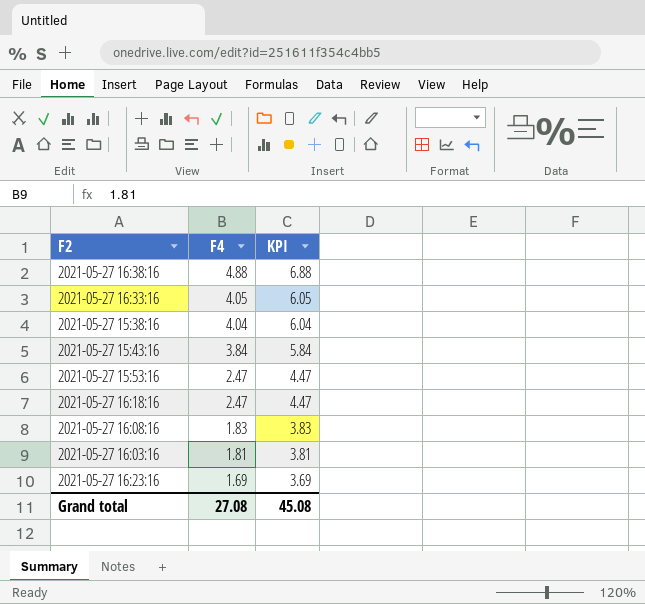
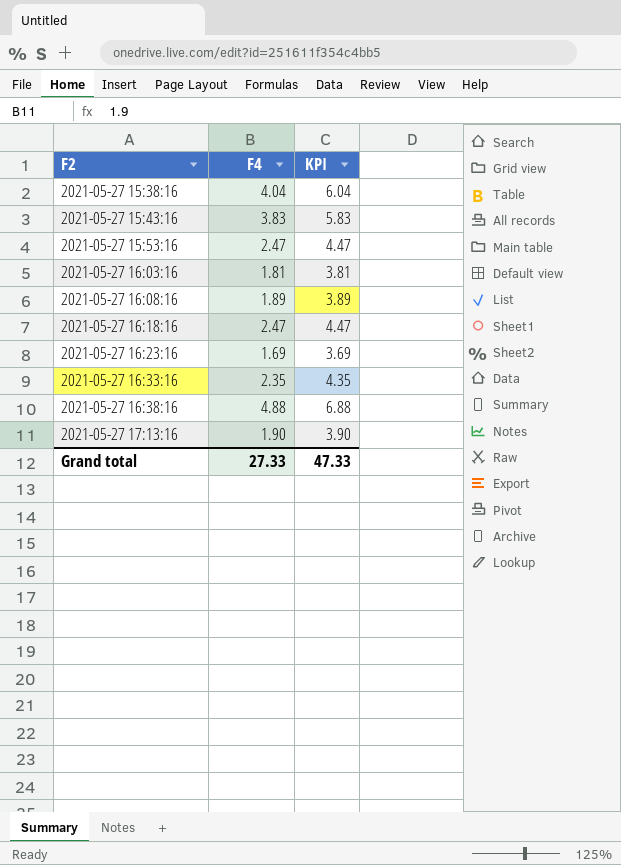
row order: F4 descending -> F2 ascending
2021-05-27 15:43:16 | F4: 3.84 -> 3.83
2021-05-27 15:43:16 | KPI: 5.84 -> 5.83
2021-05-27 16:08:16 | F4: 1.83 -> 1.89
2021-05-27 16:08:16 | KPI: 3.83 -> 3.89
2021-05-27 16:33:16 | F4: 4.05 -> 2.35
2021-05-27 16:33:16 | KPI: 6.05 -> 4.35
row 2021-05-27 17:13:16: none -> 1.90 | 3.90
Grand total | F4: 27.08 -> 27.33
Grand total | KPI: 45.08 -> 47.33

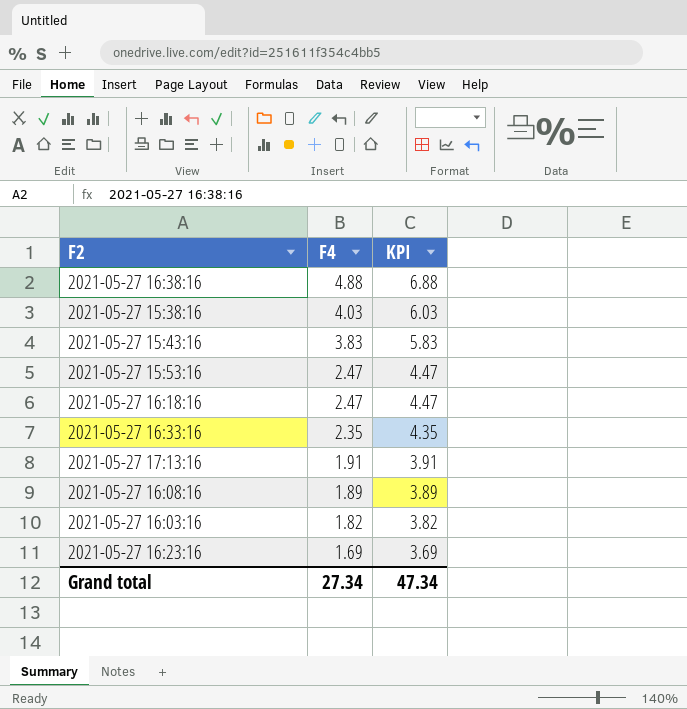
row order: F2 ascending -> F4 descending
2021-05-27 15:38:16 | F4: 4.04 -> 4.03
2021-05-27 15:38:16 | KPI: 6.04 -> 6.03
2021-05-27 17:13:16 | F4: 1.90 -> 1.91
2021-05-27 17:13:16 | KPI: 3.90 -> 3.91
2021-05-27 16:03:16 | F4: 1.81 -> 1.82
2021-05-27 16:03:16 | KPI: 3.81 -> 3.82
Grand total | F4: 27.33 -> 27.34
Grand total | KPI: 47.33 -> 47.34

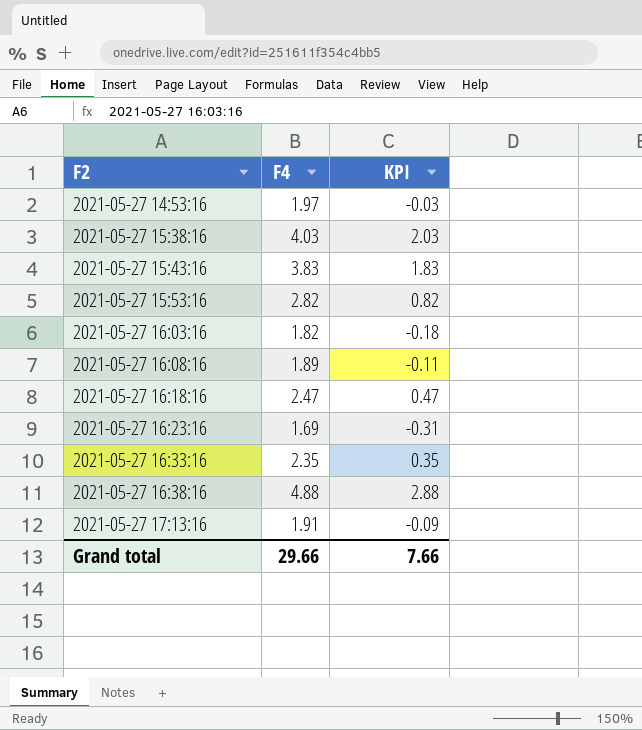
row order: F4 descending -> F2 ascending
column KPI | formula: [F4] + 2 -> [F4] - 2
row 2021-05-27 14:53:16: none -> 1.97 | -0.03
2021-05-27 15:53:16 | F4: 2.47 -> 2.82
Grand total | F4: 27.34 -> 29.66
Grand total | KPI: 47.34 -> 7.66

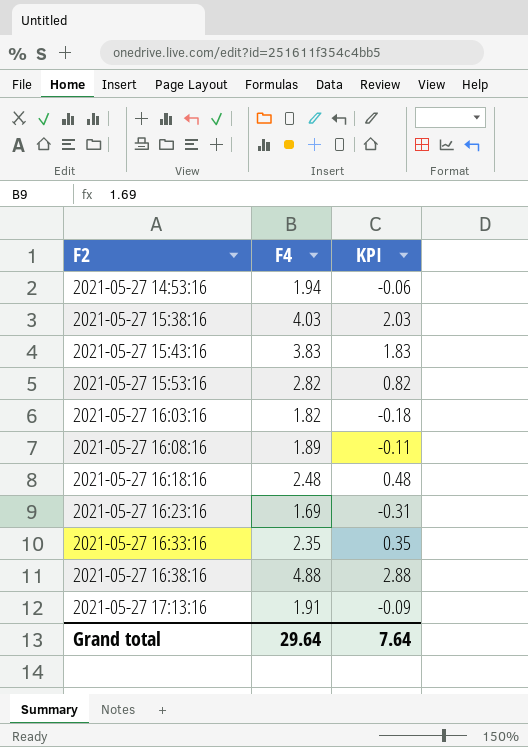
2021-05-27 14:53:16 | F4: 1.97 -> 1.94
2021-05-27 14:53:16 | KPI: -0.03 -> -0.06
2021-05-27 16:18:16 | F4: 2.47 -> 2.48
2021-05-27 16:18:16 | KPI: 0.47 -> 0.48
Grand total | F4: 29.66 -> 29.64
Grand total | KPI: 7.66 -> 7.64

